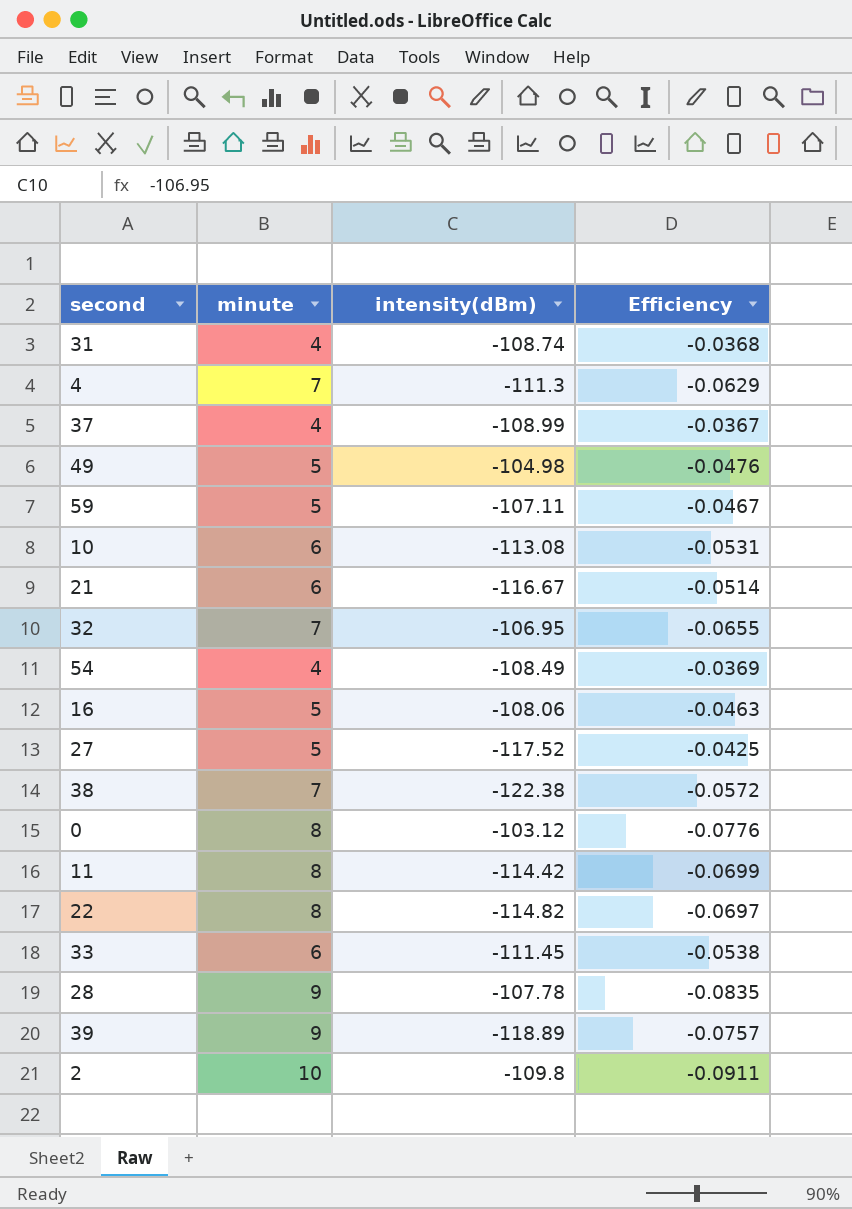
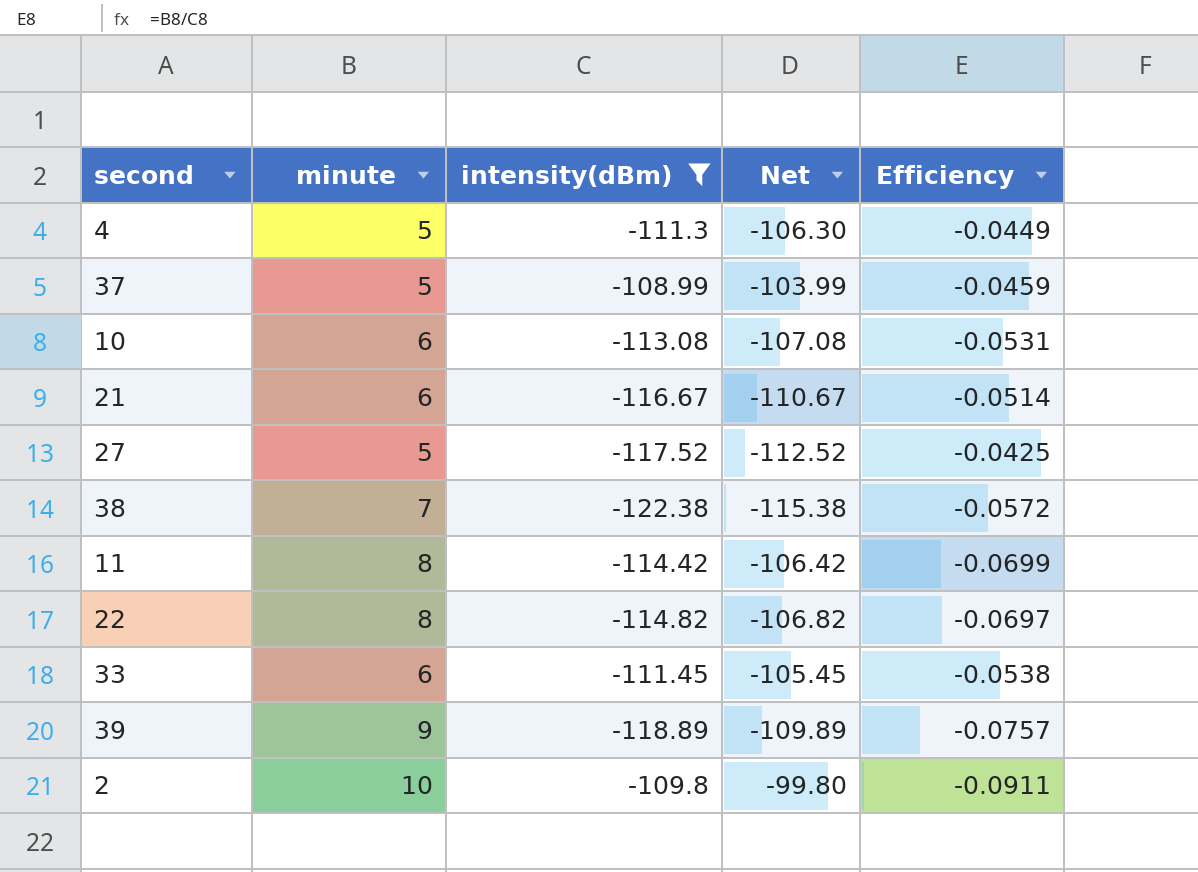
filter: none -> intensity(dBm) <= -108.99
column Net | formula: none -> [minute] + [intensity(dBm)]
4 | minute: 7 -> 5
4 | Efficiency: -0.0629 -> -0.0449
37 | minute: 4 -> 5
37 | Efficiency: -0.0367 -> -0.0459

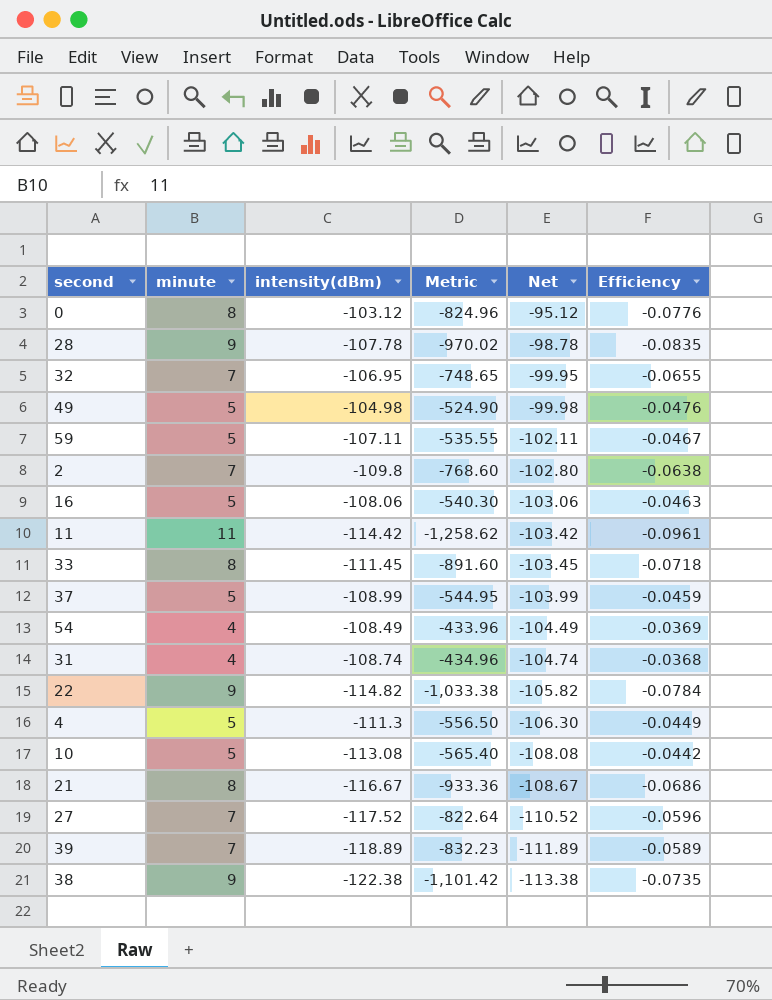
filter: intensity(dBm) <= -108.99 -> none
row order: none -> Net descending
column Metric | formula: none -> [minute] * [intensity(dBm)]
2 | minute: 10 -> 7
2 | Net: -99.80 -> -102.80
2 | Efficiency: -0.0911 -> -0.0638
11 | minute: 8 -> 11
11 | Net: -106.42 -> -103.42
11 | Efficiency: -0.0699 -> -0.0961
33 | minute: 6 -> 8
33 | Net: -105.45 -> -103.45
33 | Efficiency: -0.0538 -> -0.0718
22 | minute: 8 -> 9
22 | Net: -106.82 -> -105.82
22 | Efficiency: -0.0697 -> -0.0784
10 | minute: 6 -> 5
10 | Net: -107.08 -> -108.08
10 | Efficiency: -0.0531 -> -0.0442
21 | minute: 6 -> 8
21 | Net: -110.67 -> -108.67
21 | Efficiency: -0.0514 -> -0.0686
27 | minute: 5 -> 7
27 | Net: -112.52 -> -110.52
27 | Efficiency: -0.0425 -> -0.0596
39 | minute: 9 -> 7
39 | Net: -109.89 -> -111.89
39 | Efficiency: -0.0757 -> -0.0589
38 | minute: 7 -> 9
38 | Net: -115.38 -> -113.38
38 | Efficiency: -0.0572 -> -0.0735

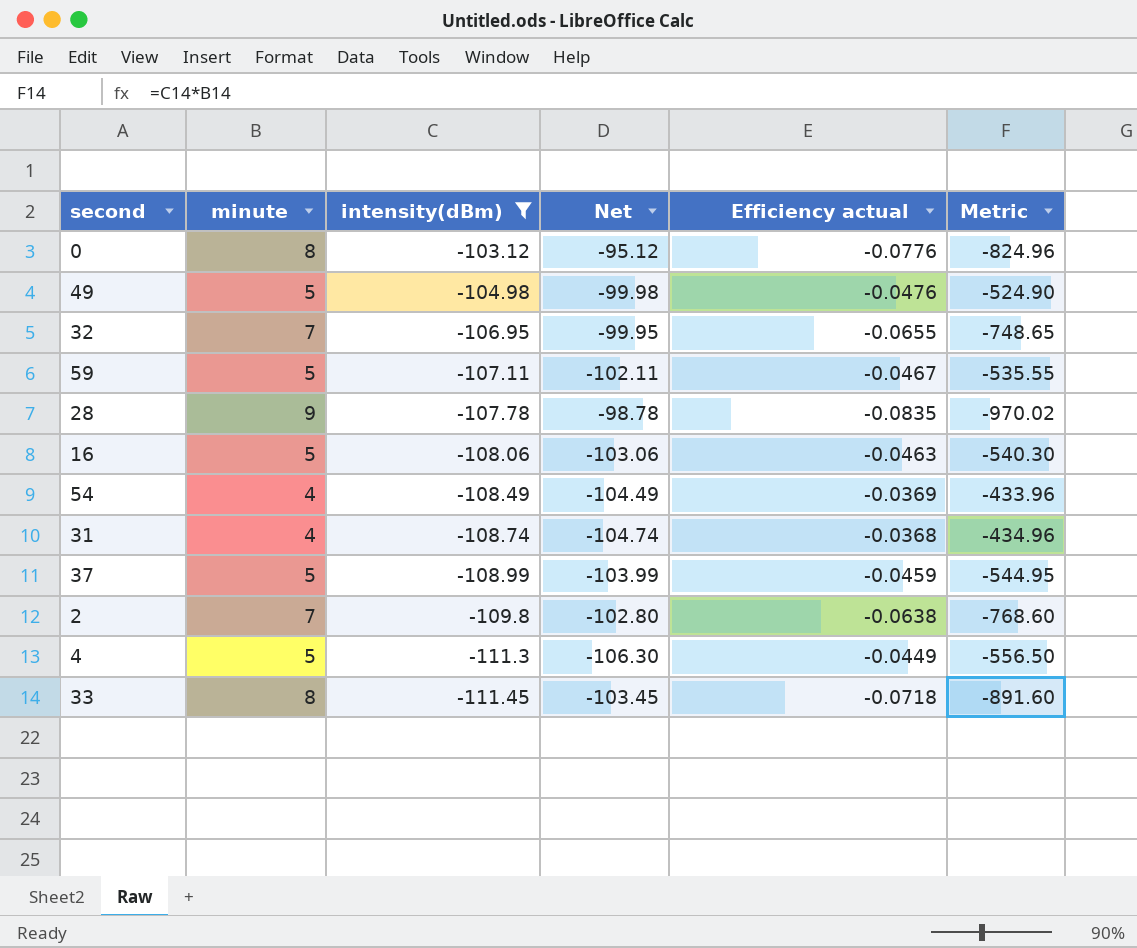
filter: none -> intensity(dBm) >= -111.45
row order: Net descending -> intensity(dBm) descending
column name: Efficiency -> Efficiency actual
column Metric | position: 4 -> 6

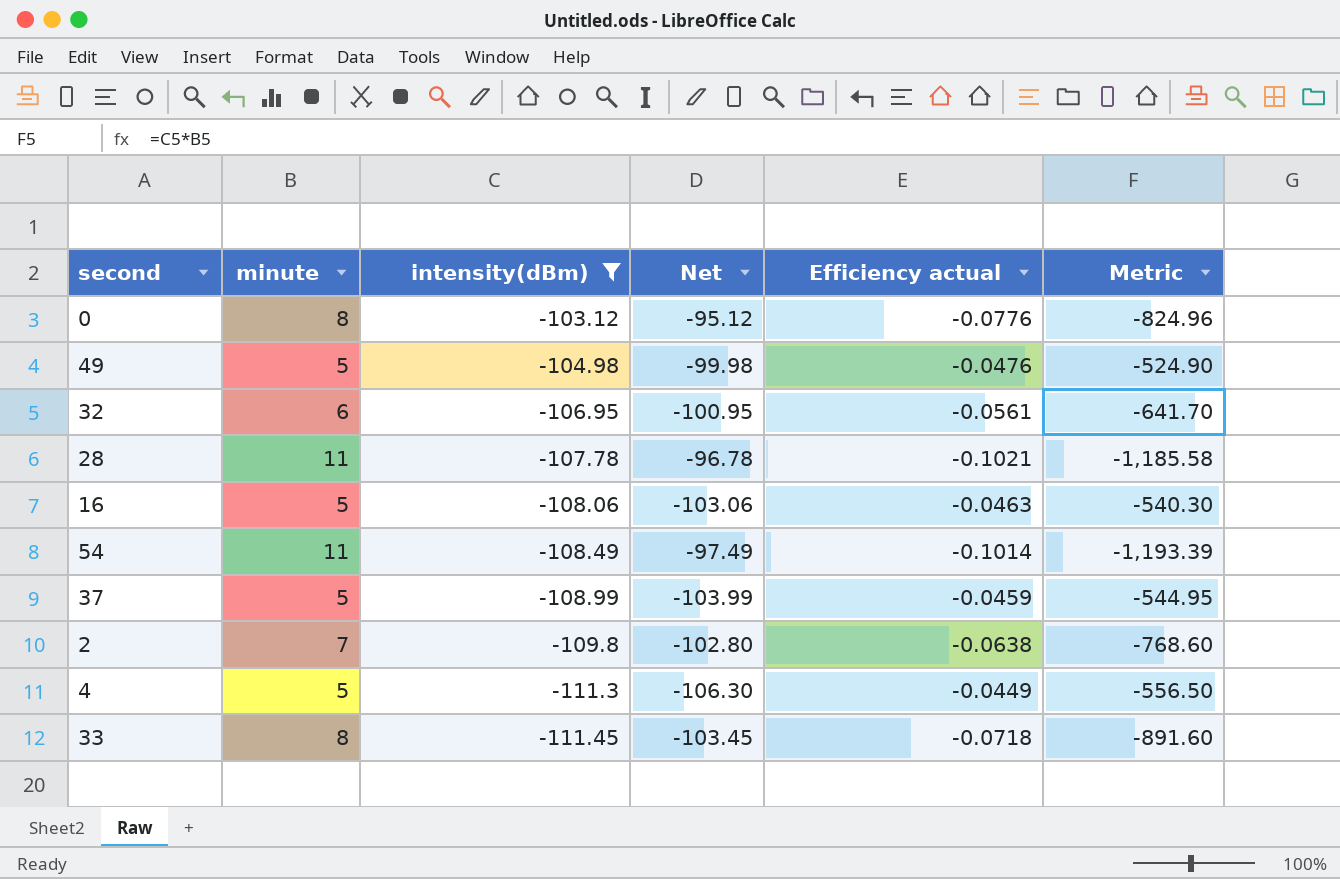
row 59: 5 | -107.11 | -102.11 | -0.0467 | -535.55 -> none
row 31: 4 | -108.74 | -104.74 | -0.0368 | -434.96 -> none
32 | minute: 7 -> 6
32 | Net: -99.95 -> -100.95
32 | Efficiency actual: -0.0655 -> -0.0561
32 | Metric: -748.65 -> -641.70
28 | minute: 9 -> 11
28 | Net: -98.78 -> -96.78
28 | Efficiency actual: -0.0835 -> -0.1021
28 | Metric: -970.02 -> -1,185.58
54 | minute: 4 -> 11
54 | Net: -104.49 -> -97.49
54 | Efficiency actual: -0.0369 -> -0.1014
54 | Metric: -433.96 -> -1,193.39

